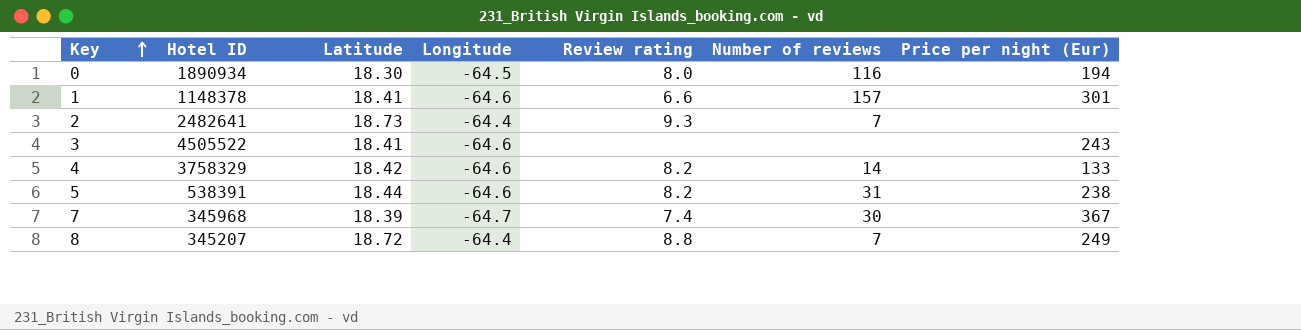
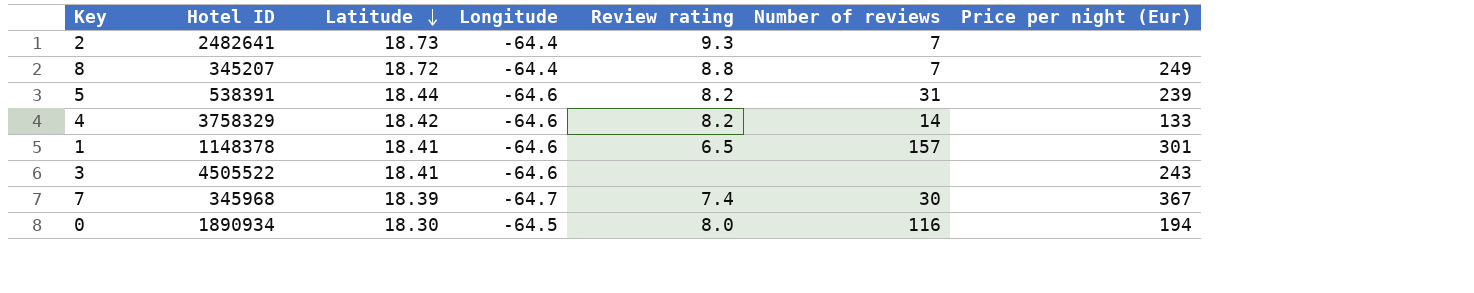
row order: Key ascending -> Latitude descending
5 | Price per night (Eur): 238 -> 239
1 | Review rating: 6.6 -> 6.5

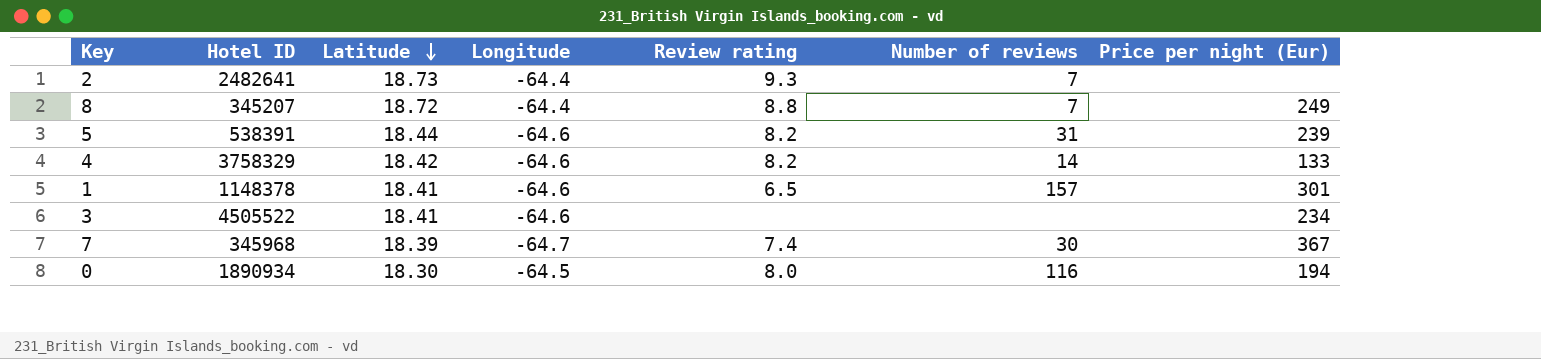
3 | Price per night (Eur): 243 -> 234

